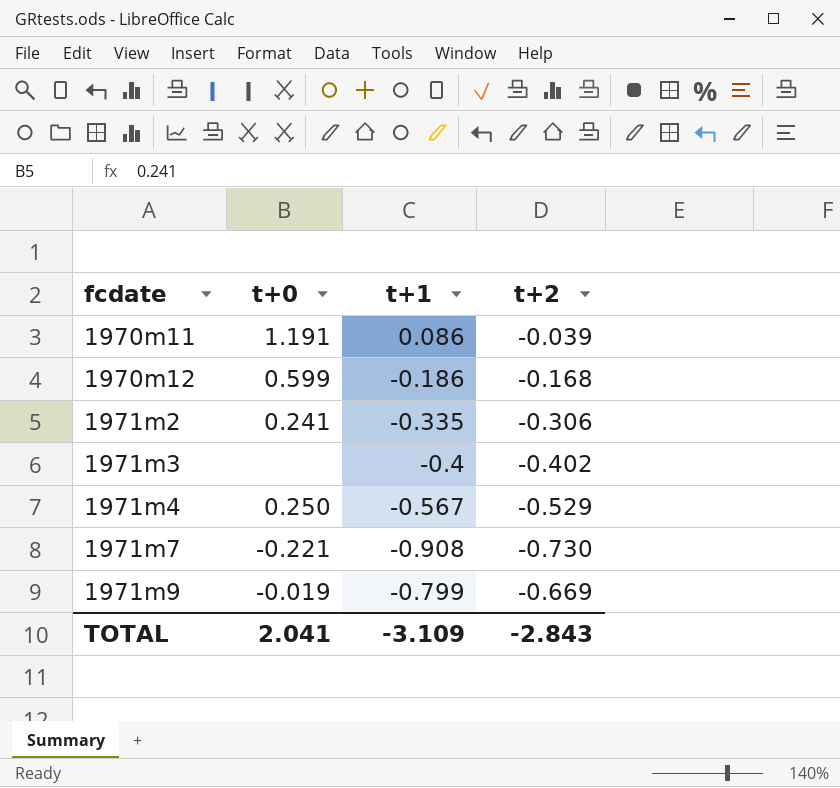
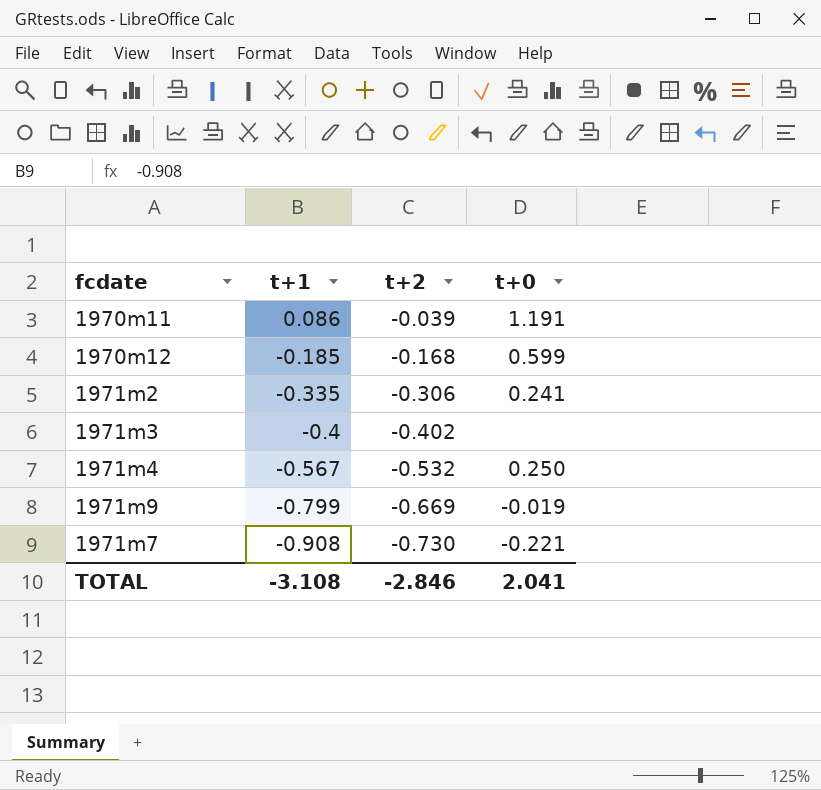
row order: fcdate ascending -> t+1 descending
column t+0 | position: 2 -> 4
1970m12 | t+1: -0.186 -> -0.185
1971m4 | t+2: -0.529 -> -0.532
TOTAL | t+1: -3.109 -> -3.108
TOTAL | t+2: -2.843 -> -2.846

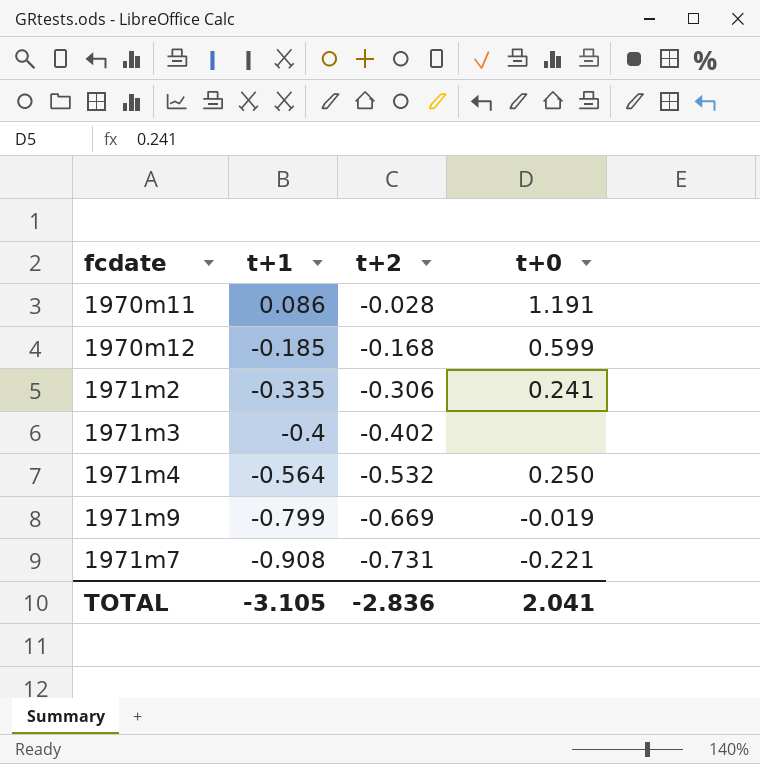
1970m11 | t+2: -0.039 -> -0.028
1971m4 | t+1: -0.567 -> -0.564
1971m7 | t+2: -0.730 -> -0.731
TOTAL | t+1: -3.108 -> -3.105
TOTAL | t+2: -2.846 -> -2.836

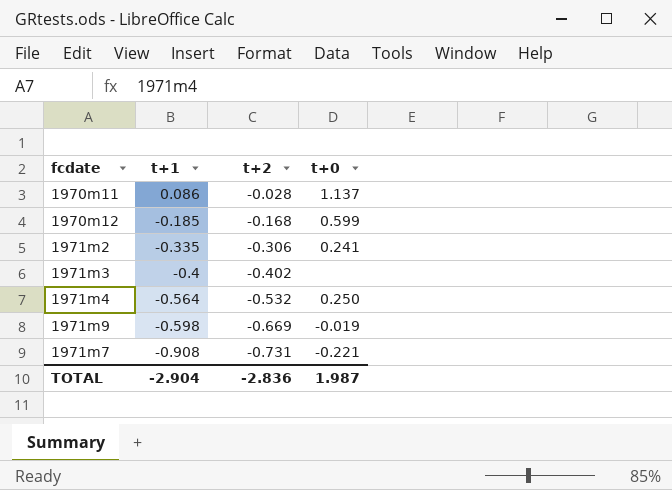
1970m11 | t+0: 1.191 -> 1.137
1971m9 | t+1: -0.799 -> -0.598
TOTAL | t+1: -3.105 -> -2.904
TOTAL | t+0: 2.041 -> 1.987

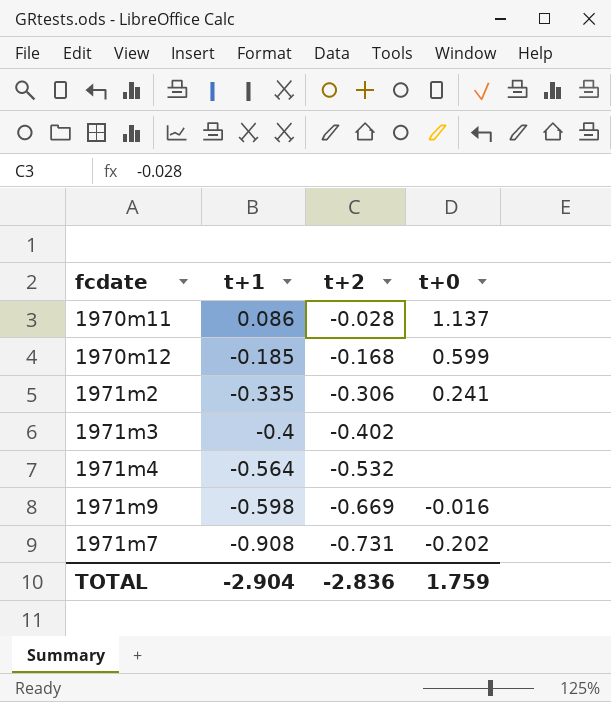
1971m4 | t+0: 0.250 -> none
1971m9 | t+0: -0.019 -> -0.016
1971m7 | t+0: -0.221 -> -0.202
TOTAL | t+0: 1.987 -> 1.759

